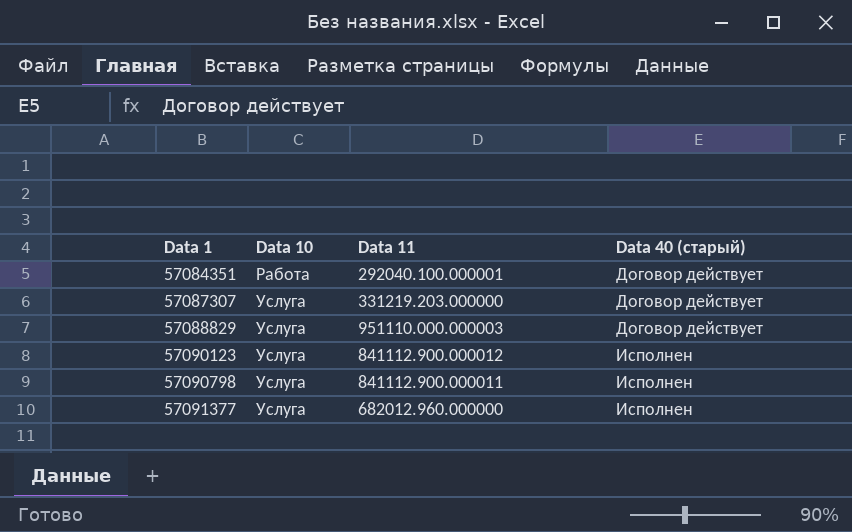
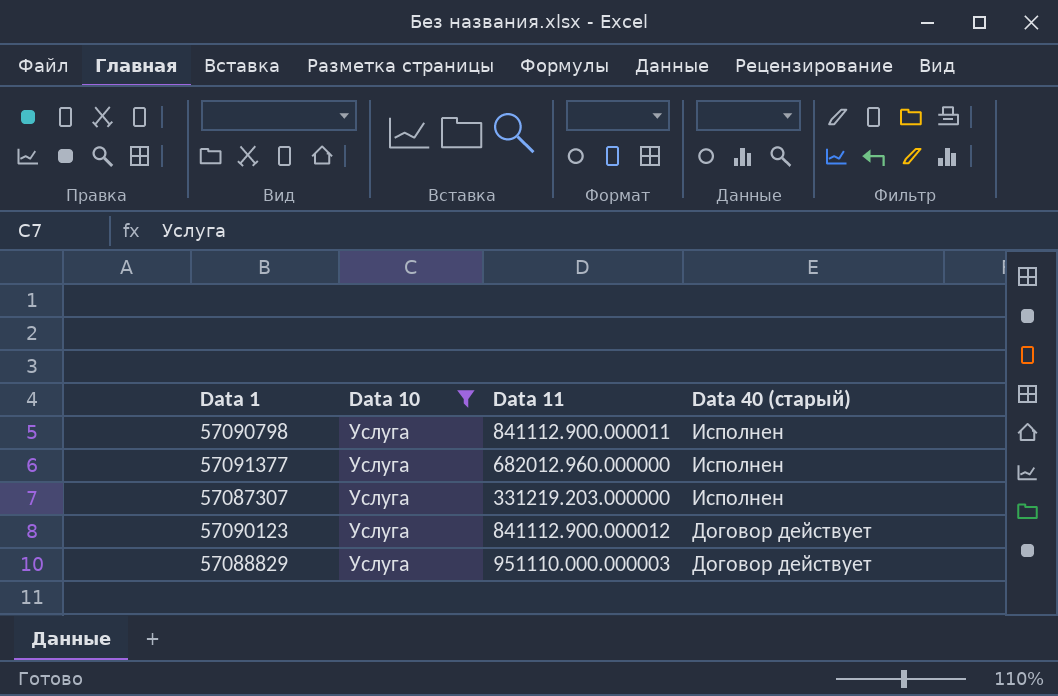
filter: none -> Data 10 = Услуга
row order: Data 1 ascending -> Data 40 (старый) descending
57087307 | Data 40 (старый): Договор действует -> Исполнен
57090123 | Data 40 (старый): Исполнен -> Договор действует

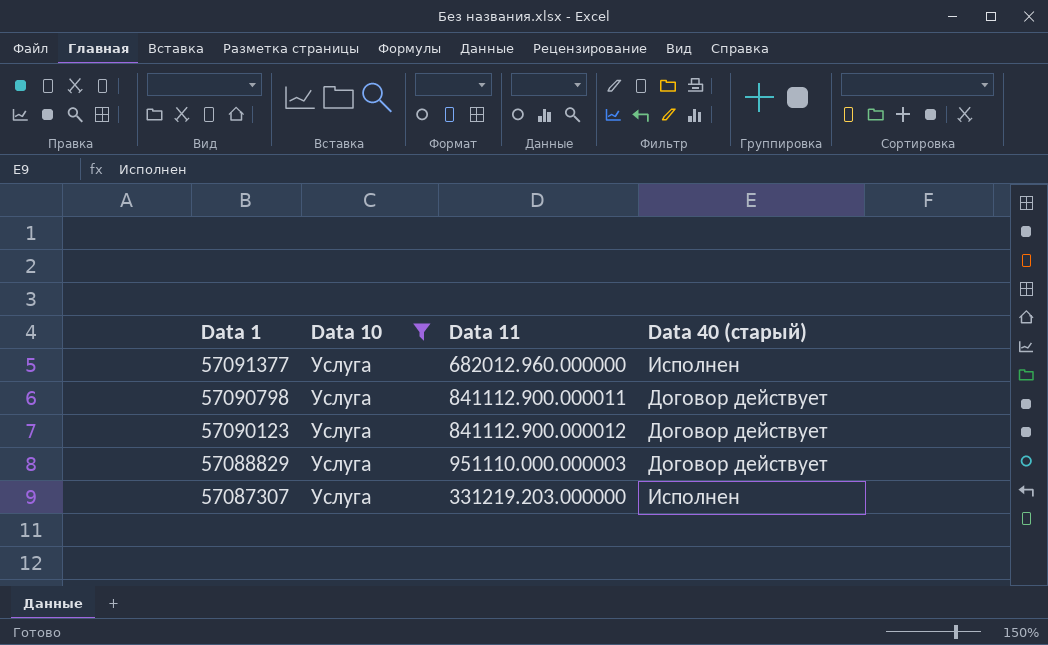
row order: Data 40 (старый) descending -> Data 1 descending
57090798 | Data 40 (старый): Исполнен -> Договор действует

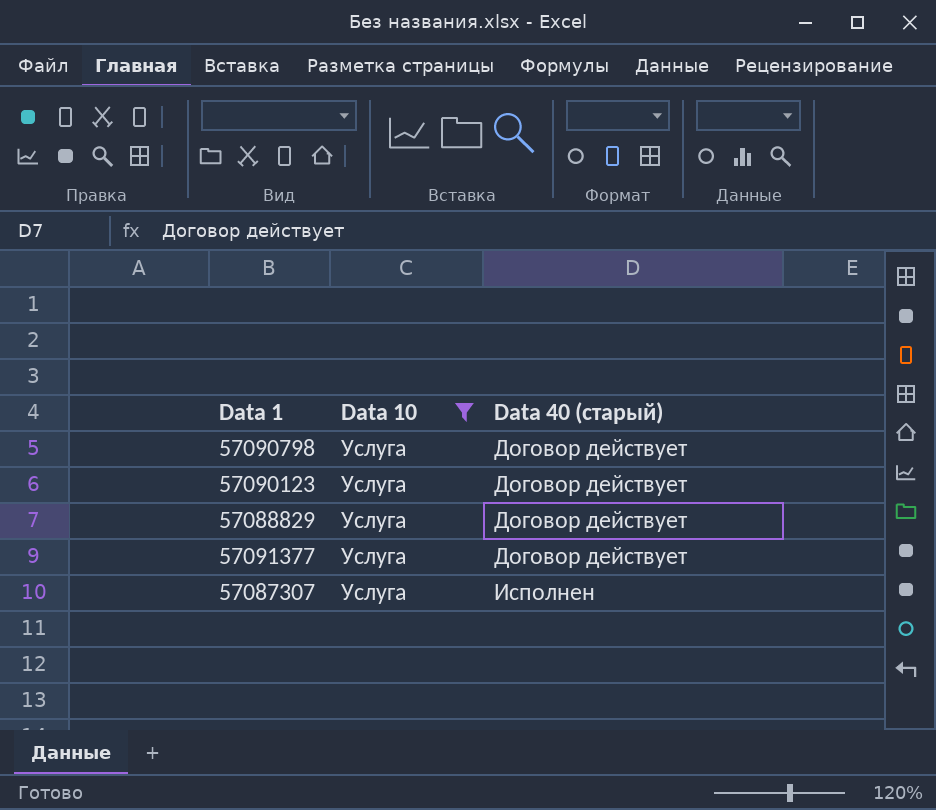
row order: Data 1 descending -> Data 40 (старый) ascending
column Data 11 | position: 3 -> none
57091377 | Data 40 (старый): Исполнен -> Договор действует

